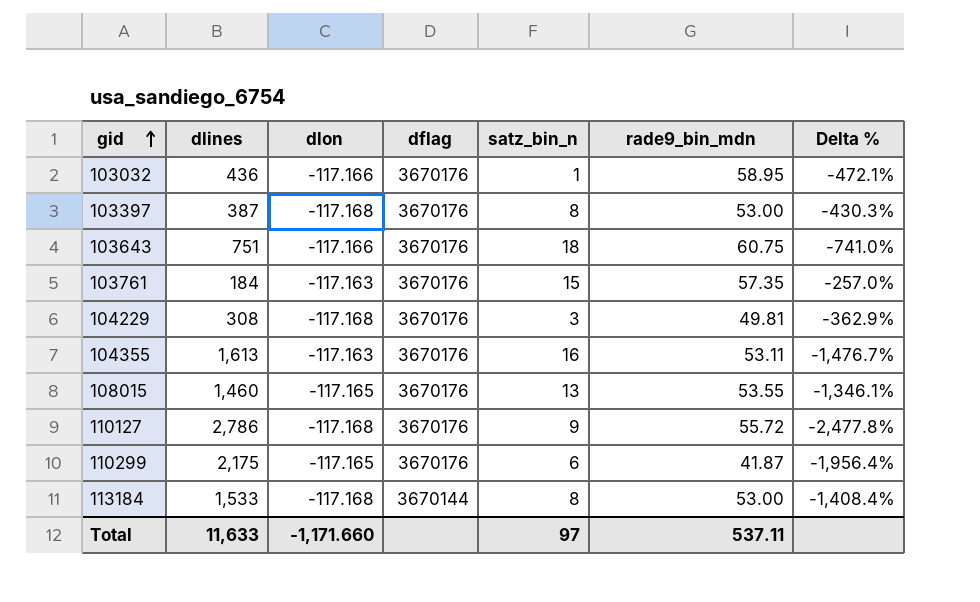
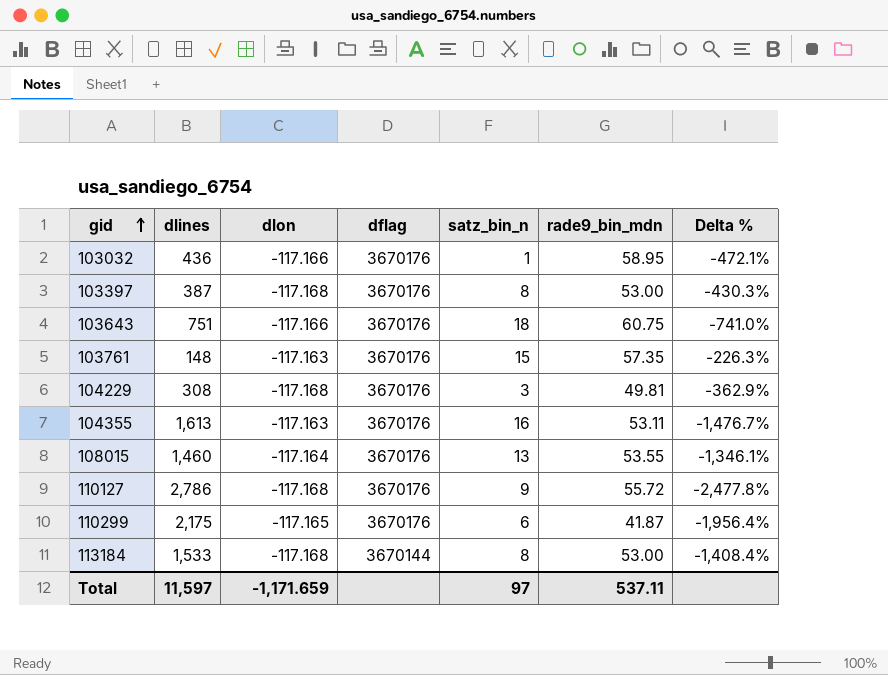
103761 | dlines: 184 -> 148
103761 | Delta %: -257.0% -> -226.3%
108015 | dlon: -117.165 -> -117.164
Total | dlines: 11,633 -> 11,597
Total | dlon: -1,171.660 -> -1,171.659

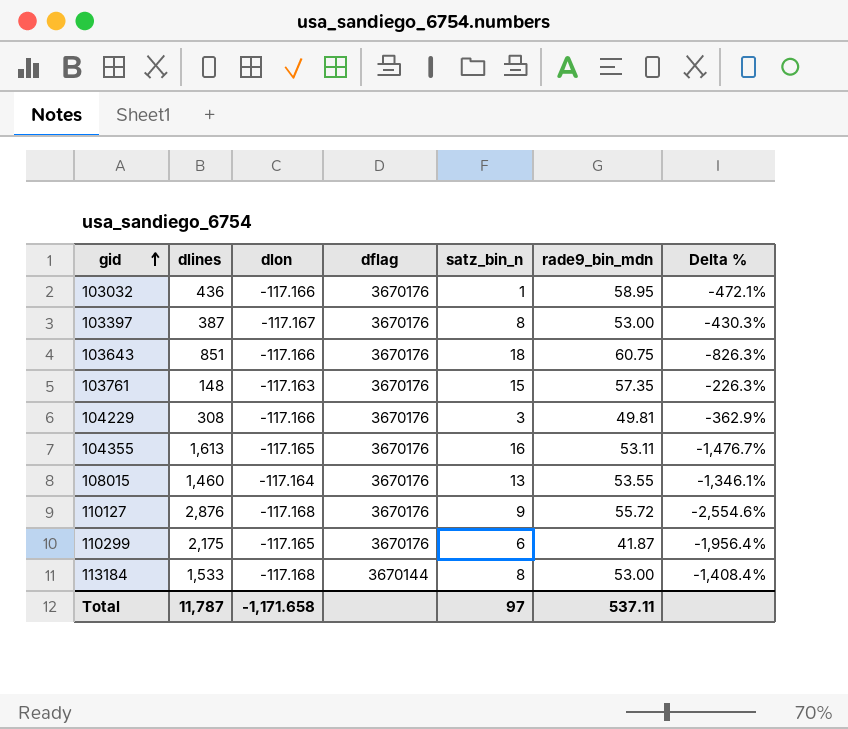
103397 | dlon: -117.168 -> -117.167
103643 | dlines: 751 -> 851
103643 | Delta %: -741.0% -> -826.3%
104229 | dlon: -117.168 -> -117.166
104355 | dlon: -117.163 -> -117.165
110127 | dlines: 2,786 -> 2,876
110127 | Delta %: -2,477.8% -> -2,554.6%
Total | dlines: 11,597 -> 11,787
Total | dlon: -1,171.659 -> -1,171.658

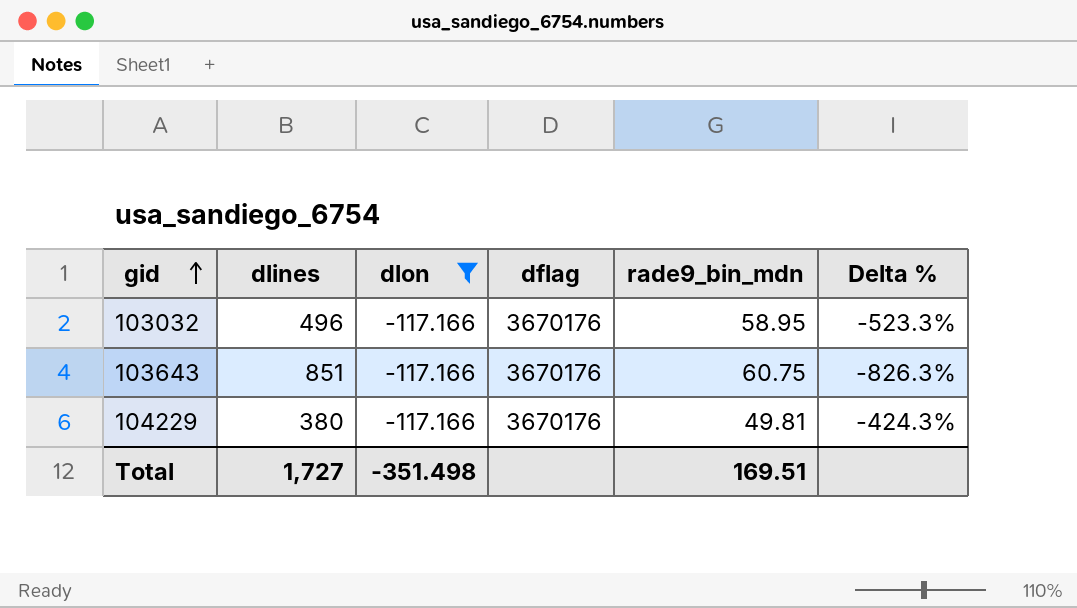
filter: none -> dlon = -117.166
column satz_bin_n | position: 5 -> none
103032 | dlines: 436 -> 496
103032 | Delta %: -472.1% -> -523.3%
104229 | dlines: 308 -> 380
104229 | Delta %: -362.9% -> -424.3%
Total | dlines: 11,787 -> 1,727
Total | dlon: -1,171.658 -> -351.498
Total | rade9_bin_mdn: 537.11 -> 169.51

